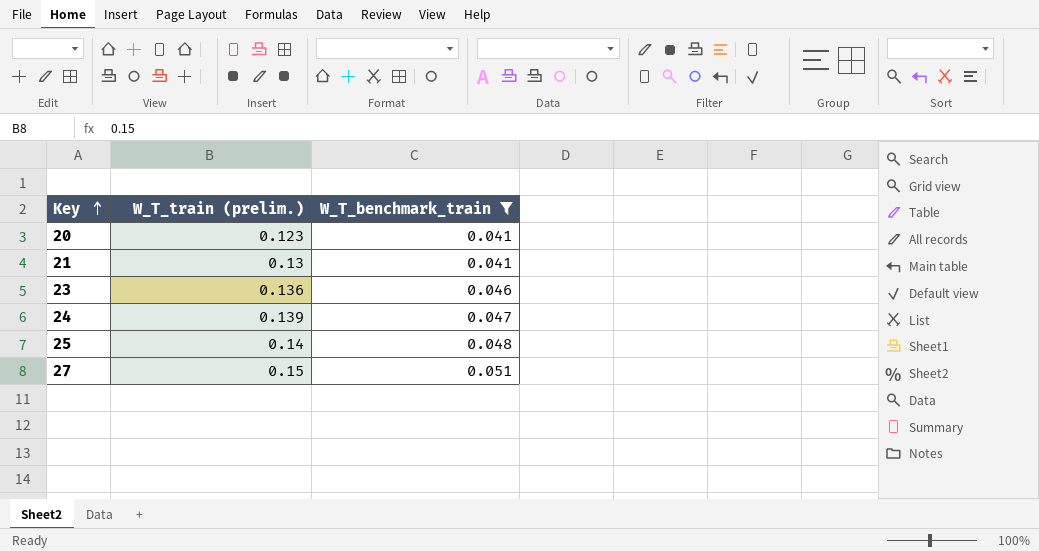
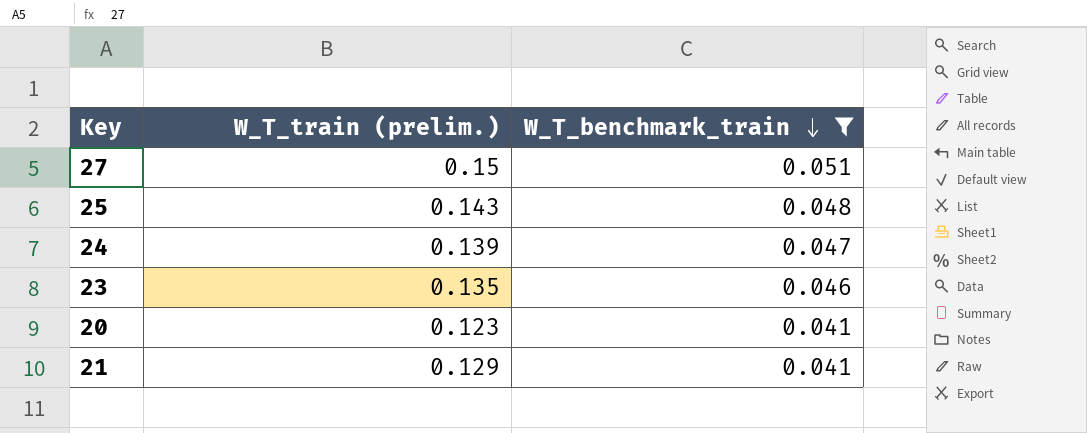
row order: Key ascending -> W_T_benchmark_train descending
25 | W_T_train (prelim.): 0.14 -> 0.143
23 | W_T_train (prelim.): 0.136 -> 0.135
21 | W_T_train (prelim.): 0.13 -> 0.129

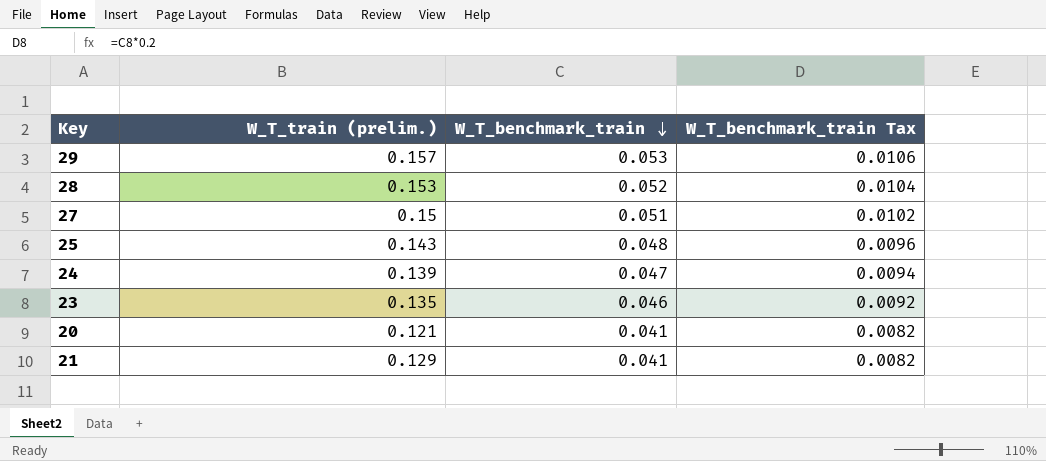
filter: W_T_benchmark_train <= 0.051 -> none
column W_T_benchmark_train Tax | formula: none -> [W_T_benchmark_train] * 0.2
20 | W_T_train (prelim.): 0.123 -> 0.121

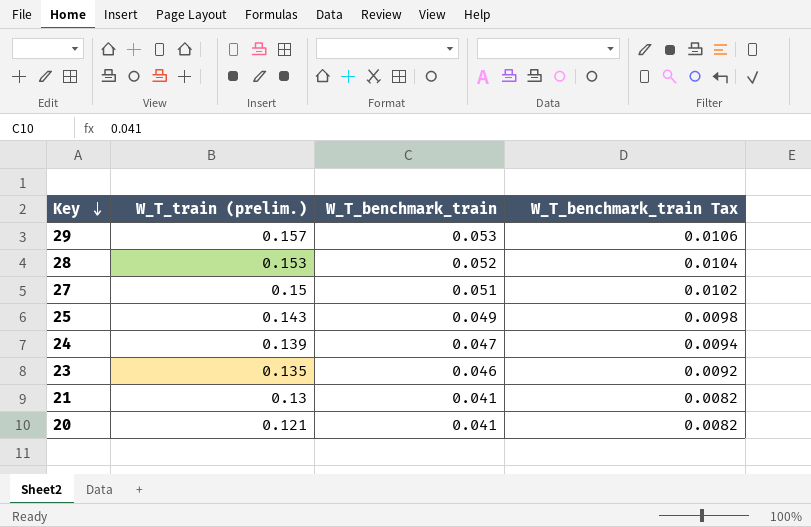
row order: W_T_benchmark_train descending -> Key descending
25 | W_T_benchmark_train: 0.048 -> 0.049
25 | W_T_benchmark_train Tax: 0.0096 -> 0.0098
21 | W_T_train (prelim.): 0.129 -> 0.13

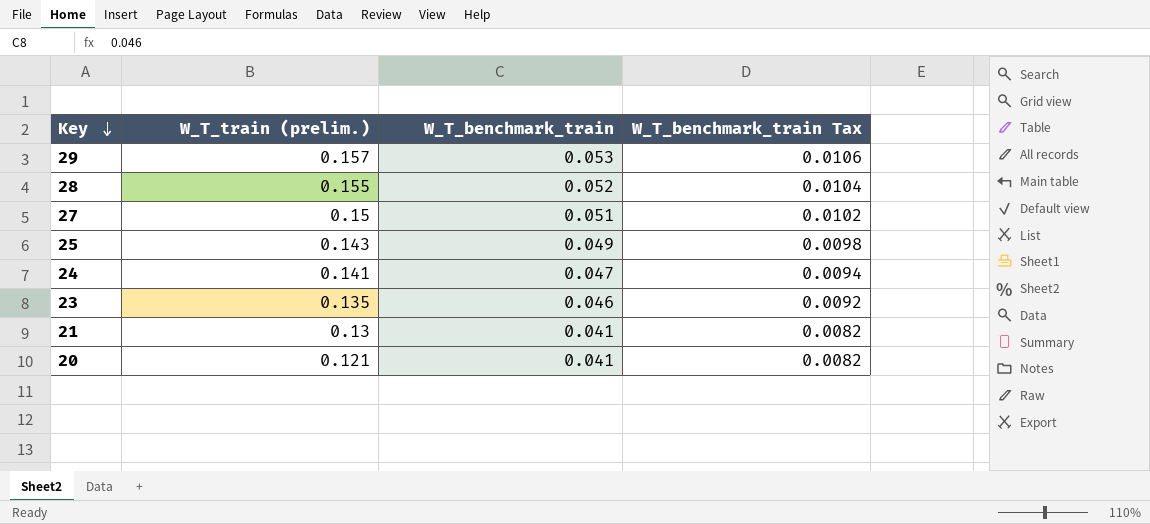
28 | W_T_train (prelim.): 0.153 -> 0.155
24 | W_T_train (prelim.): 0.139 -> 0.141

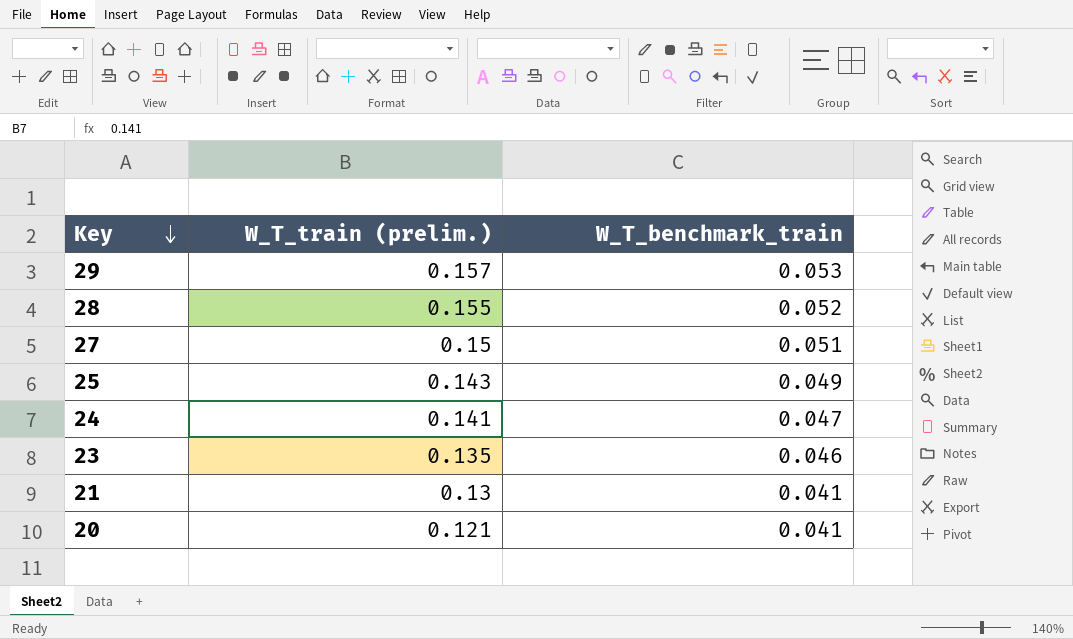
column W_T_benchmark_train Tax | formula: [W_T_benchmark_train] * 0.2 -> none

